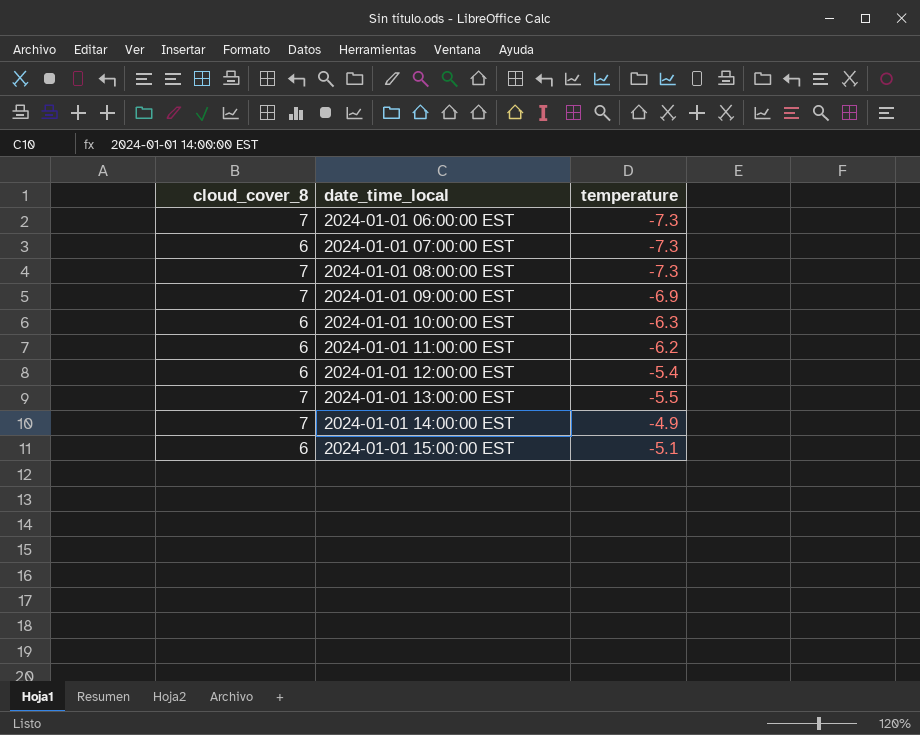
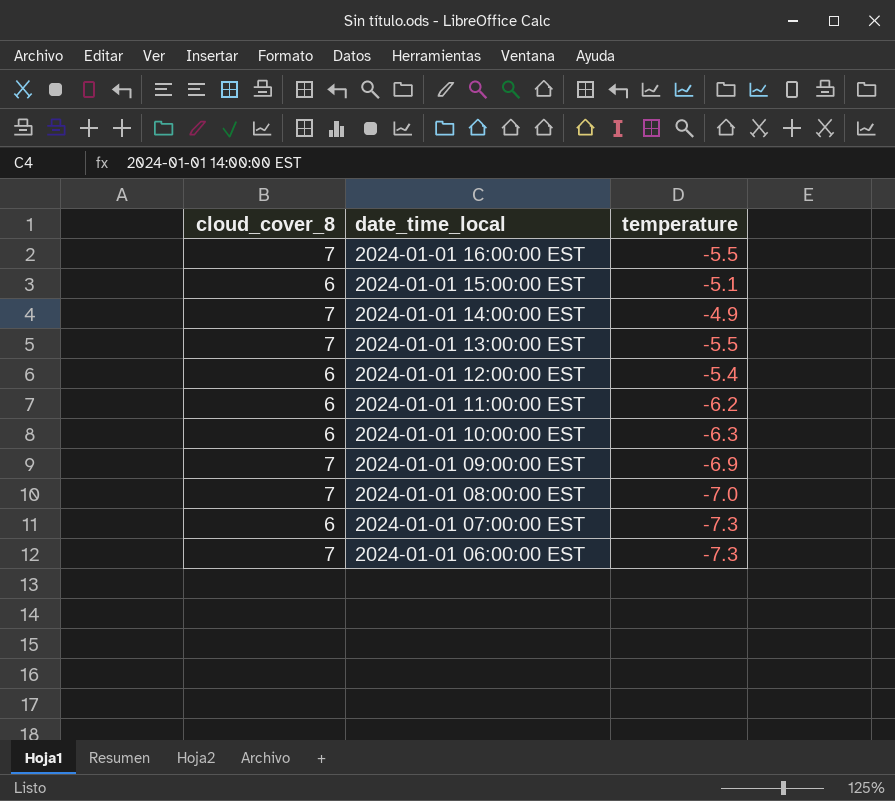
row order: date_time_local ascending -> date_time_local descending
row 2024-01-01 16:00:00 EST: none -> 7 | -5.5
2024-01-01 08:00:00 EST | temperature: -7.3 -> -7.0

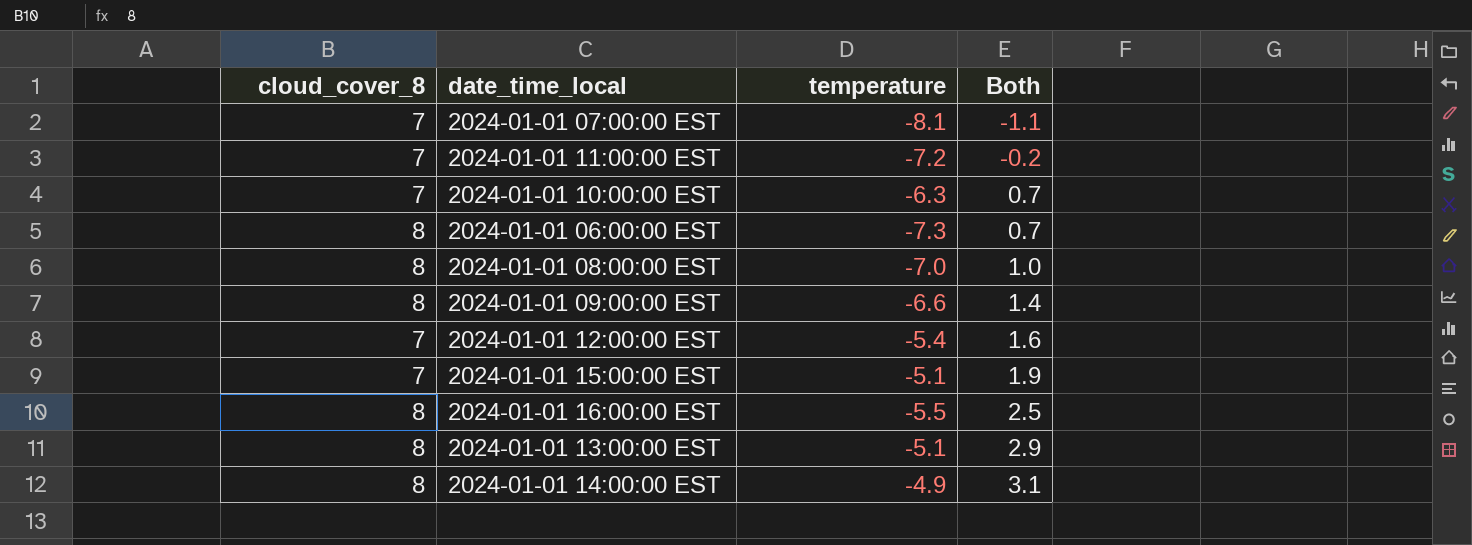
row order: date_time_local descending -> Both ascending
column Both | formula: none -> [cloud_cover_8] + [temperature]
2024-01-01 07:00:00 EST | cloud_cover_8: 6 -> 7
2024-01-01 07:00:00 EST | temperature: -7.3 -> -8.1
2024-01-01 11:00:00 EST | cloud_cover_8: 6 -> 7
2024-01-01 11:00:00 EST | temperature: -6.2 -> -7.2
2024-01-01 10:00:00 EST | cloud_cover_8: 6 -> 7
2024-01-01 06:00:00 EST | cloud_cover_8: 7 -> 8
2024-01-01 08:00:00 EST | cloud_cover_8: 7 -> 8
2024-01-01 09:00:00 EST | cloud_cover_8: 7 -> 8
2024-01-01 09:00:00 EST | temperature: -6.9 -> -6.6
2024-01-01 12:00:00 EST | cloud_cover_8: 6 -> 7
2024-01-01 15:00:00 EST | cloud_cover_8: 6 -> 7
2024-01-01 16:00:00 EST | cloud_cover_8: 7 -> 8
2024-01-01 13:00:00 EST | cloud_cover_8: 7 -> 8
2024-01-01 13:00:00 EST | temperature: -5.5 -> -5.1
2024-01-01 14:00:00 EST | cloud_cover_8: 7 -> 8

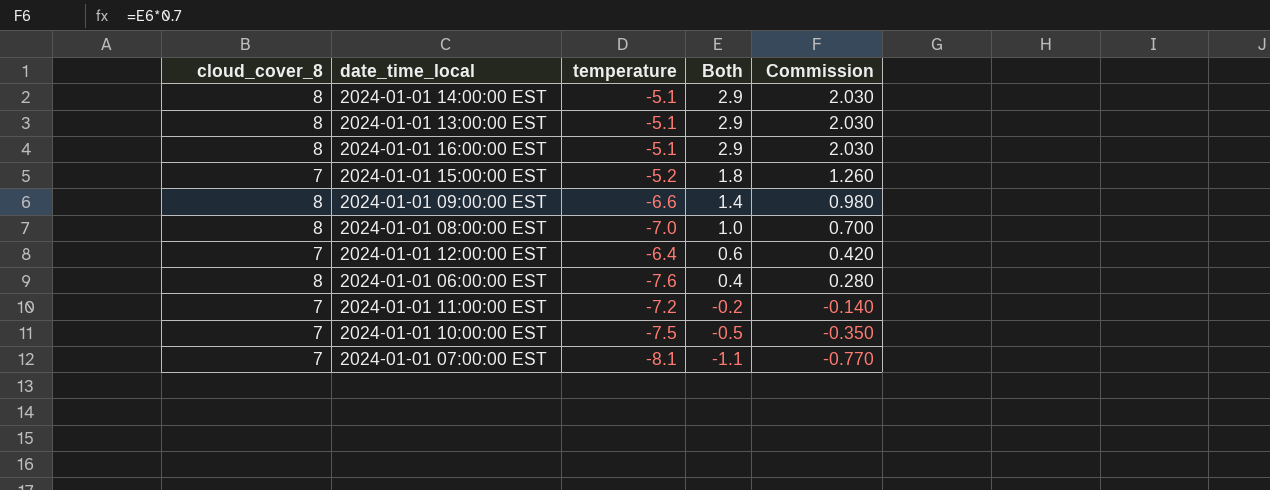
row order: Both ascending -> Both descending
column Commission | formula: none -> [Both] * 0.7
2024-01-01 14:00:00 EST | temperature: -4.9 -> -5.1
2024-01-01 14:00:00 EST | Both: 3.1 -> 2.9
2024-01-01 16:00:00 EST | temperature: -5.5 -> -5.1
2024-01-01 16:00:00 EST | Both: 2.5 -> 2.9
2024-01-01 15:00:00 EST | temperature: -5.1 -> -5.2
2024-01-01 15:00:00 EST | Both: 1.9 -> 1.8
2024-01-01 12:00:00 EST | temperature: -5.4 -> -6.4
2024-01-01 12:00:00 EST | Both: 1.6 -> 0.6
2024-01-01 06:00:00 EST | temperature: -7.3 -> -7.6
2024-01-01 06:00:00 EST | Both: 0.7 -> 0.4
2024-01-01 10:00:00 EST | temperature: -6.3 -> -7.5
2024-01-01 10:00:00 EST | Both: 0.7 -> -0.5

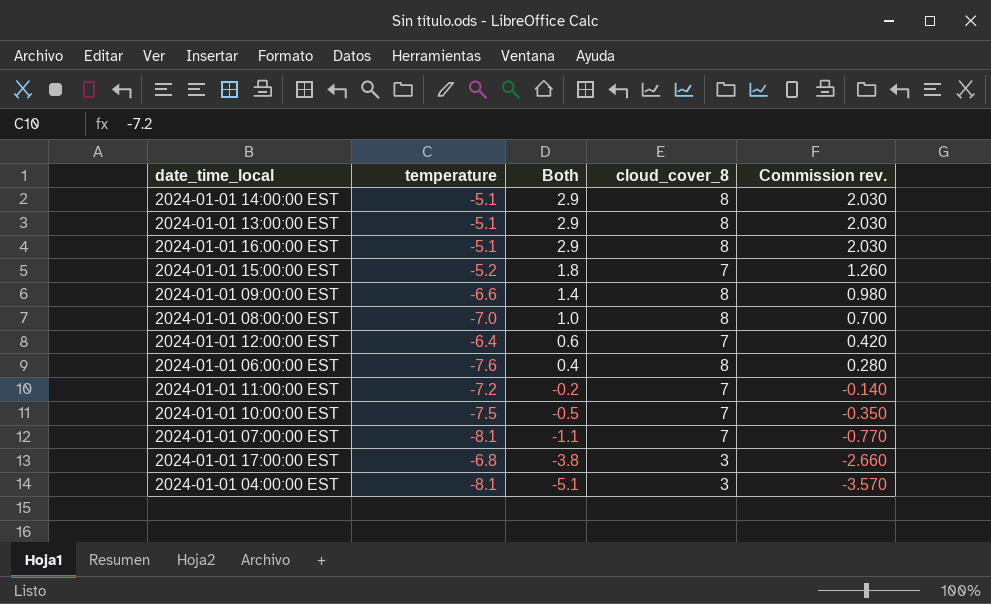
column cloud_cover_8 | position: 1 -> 4
column name: Commission -> Commission rev.
row 2024-01-01 17:00:00 EST: none -> -6.8 | -3.8 | 3 | -2.660
row 2024-01-01 04:00:00 EST: none -> -8.1 | -5.1 | 3 | -3.570

